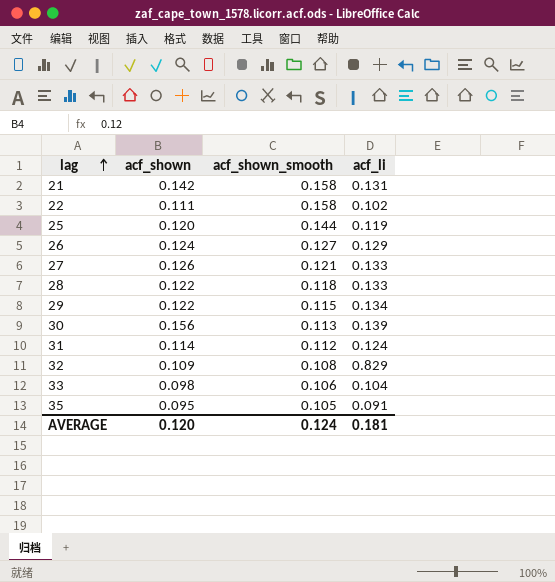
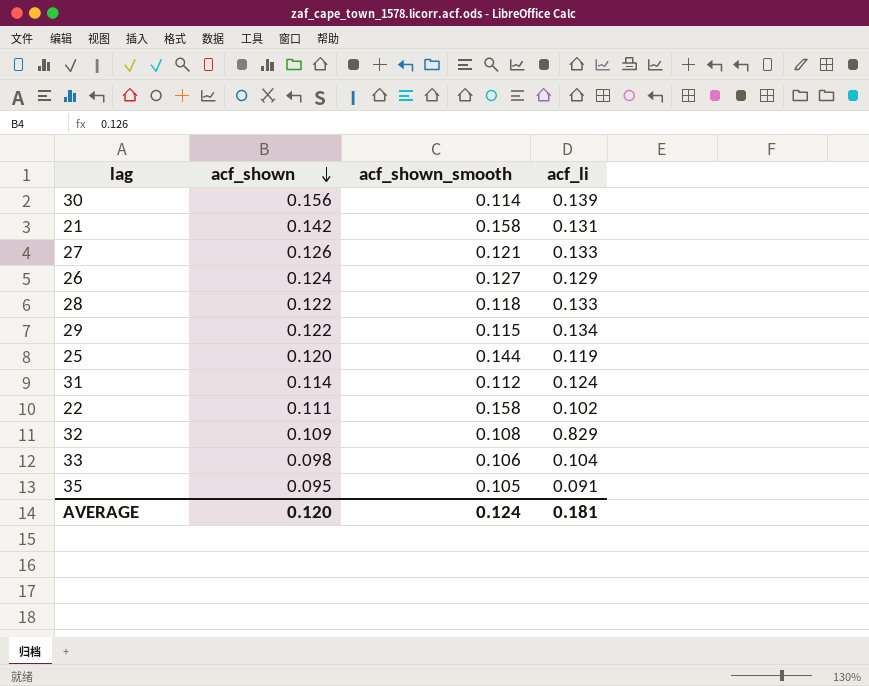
row order: lag ascending -> acf_shown descending
30 | acf_shown_smooth: 0.113 -> 0.114

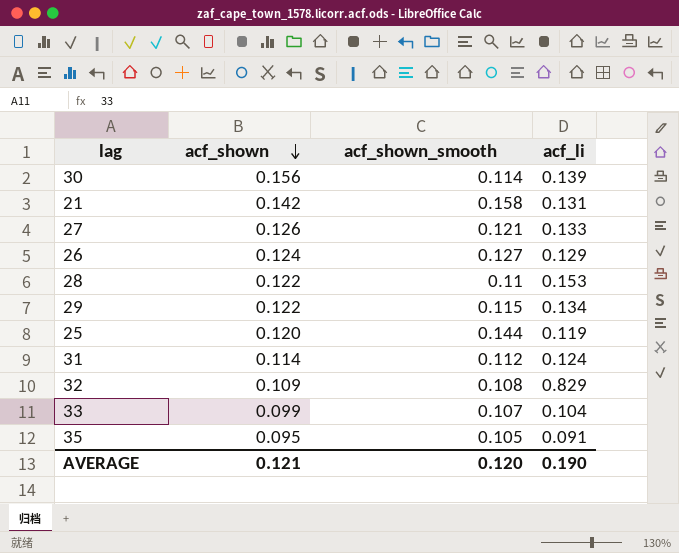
row 22: 0.111 | 0.158 | 0.102 -> none
28 | acf_shown_smooth: 0.118 -> 0.11
28 | acf_li: 0.133 -> 0.153
33 | acf_shown: 0.098 -> 0.099
33 | acf_shown_smooth: 0.106 -> 0.107
AVERAGE | acf_shown: 0.120 -> 0.121
AVERAGE | acf_shown_smooth: 0.124 -> 0.120
AVERAGE | acf_li: 0.181 -> 0.190

